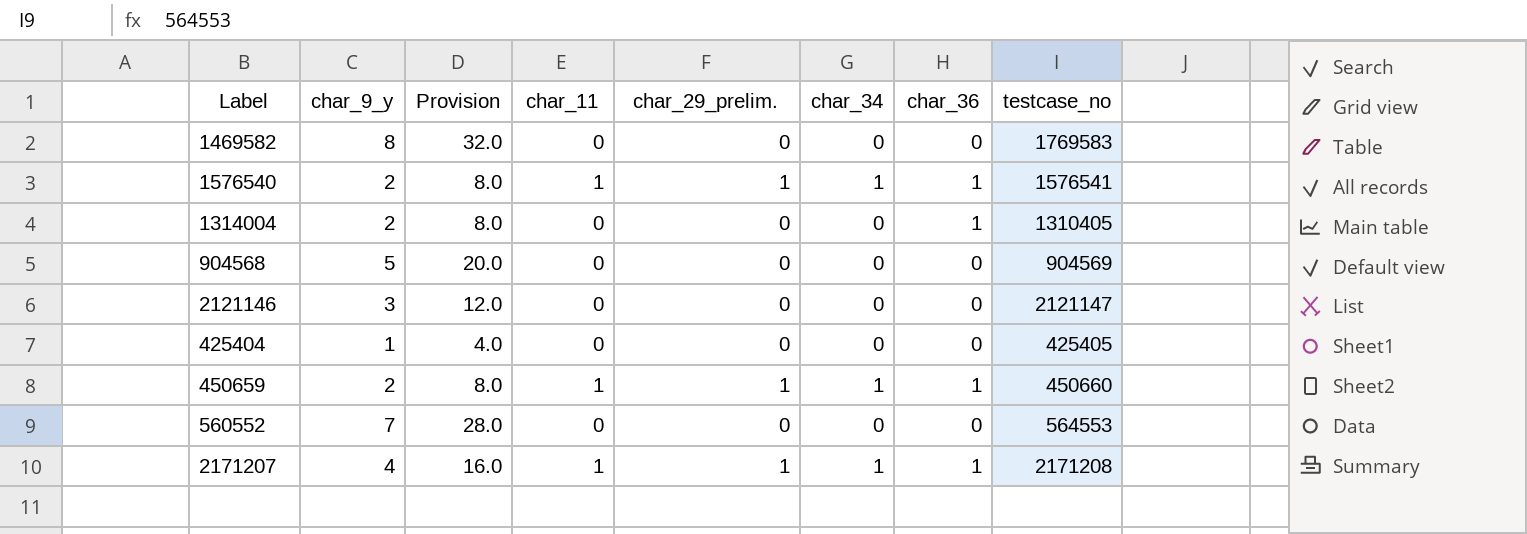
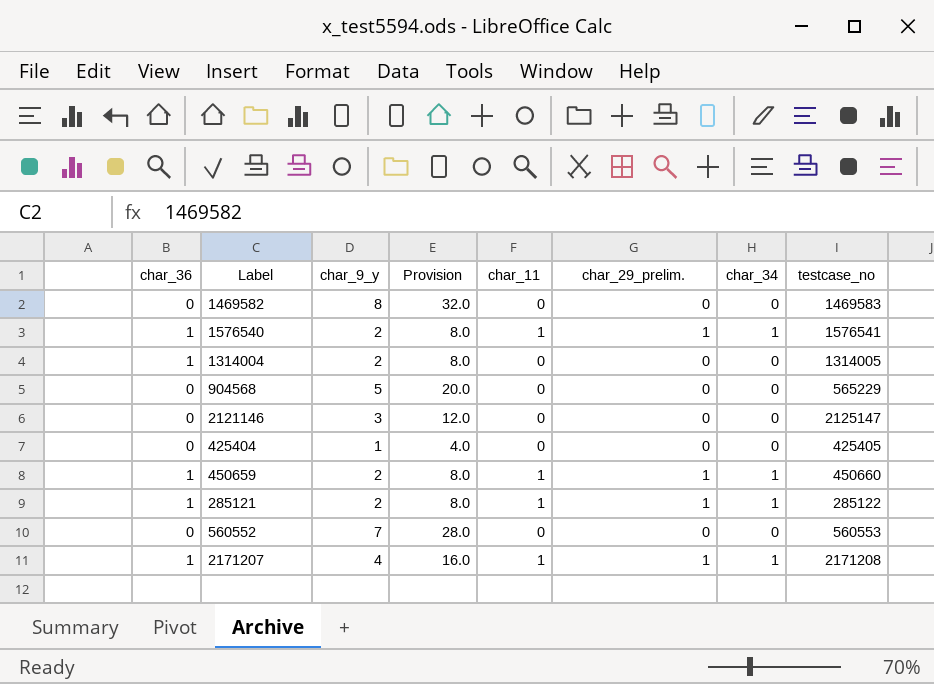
column char_36 | position: 7 -> 1
1469582 | testcase_no: 1769583 -> 1469583
1314004 | testcase_no: 1310405 -> 1314005
904568 | testcase_no: 904569 -> 565229
2121146 | testcase_no: 2121147 -> 2125147
row 285121: none -> 1 | 2 | 8.0 | 1 | 1 | 1 | 285122
560552 | testcase_no: 564553 -> 560553

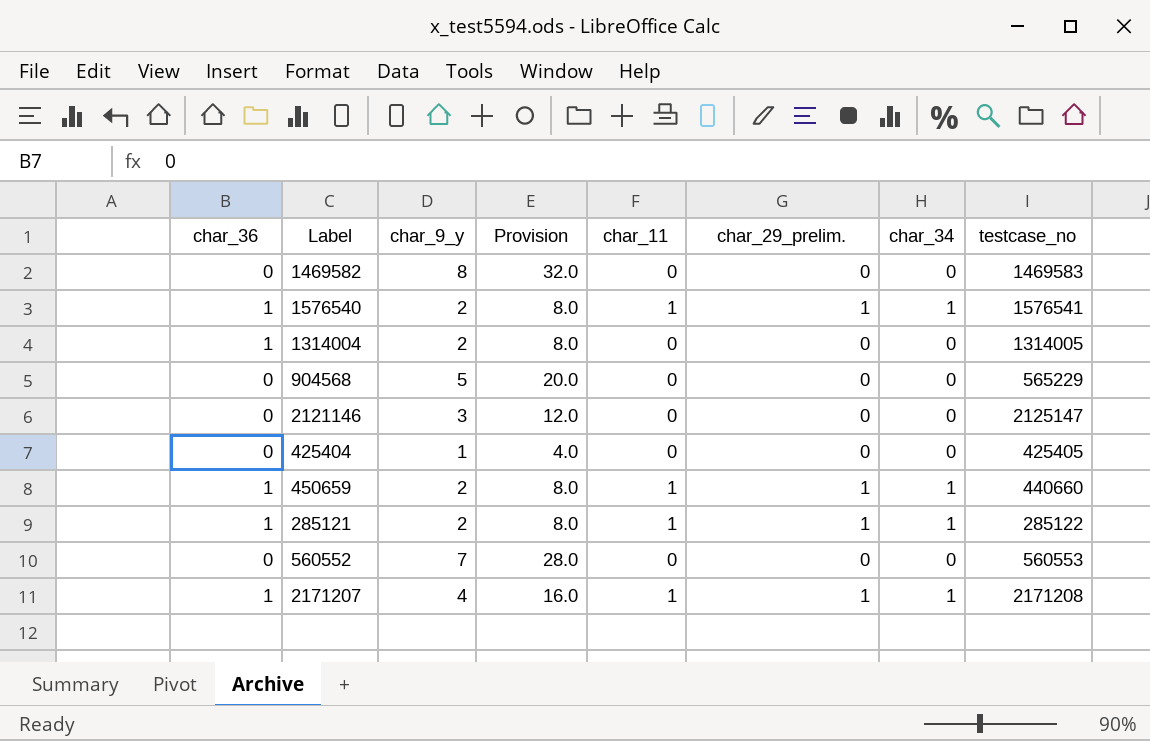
450659 | testcase_no: 450660 -> 440660

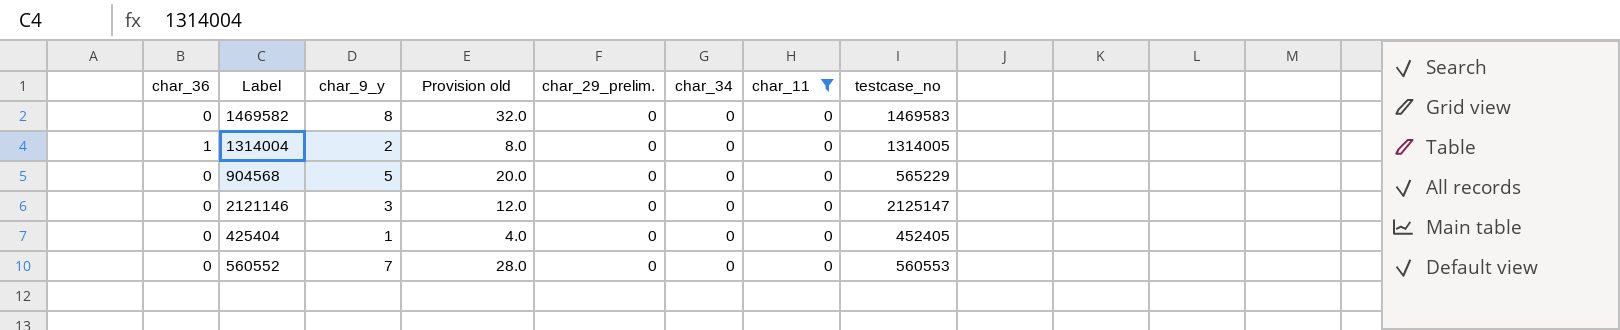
filter: none -> char_11 = 0
column name: Provision -> Provision old
column char_11 | position: 5 -> 7
425404 | testcase_no: 425405 -> 452405

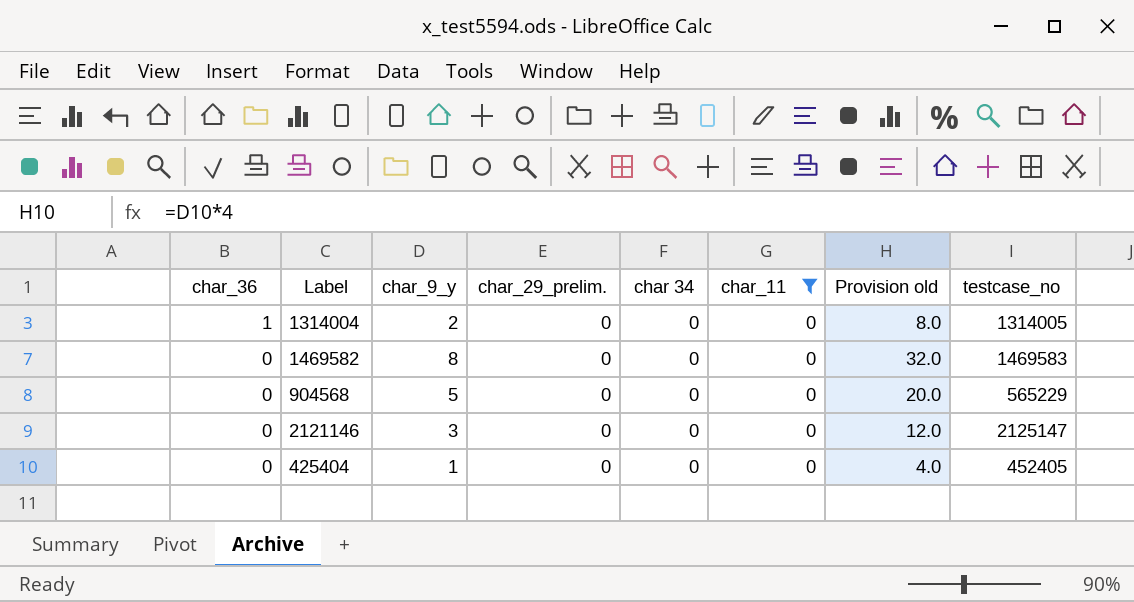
row order: none -> char_36 descending
column name: char_34 -> char 34
column Provision old | position: 4 -> 7
row 560552: 0 | 7 | 28.0 | 0 | 0 | 0 | 560553 -> none

